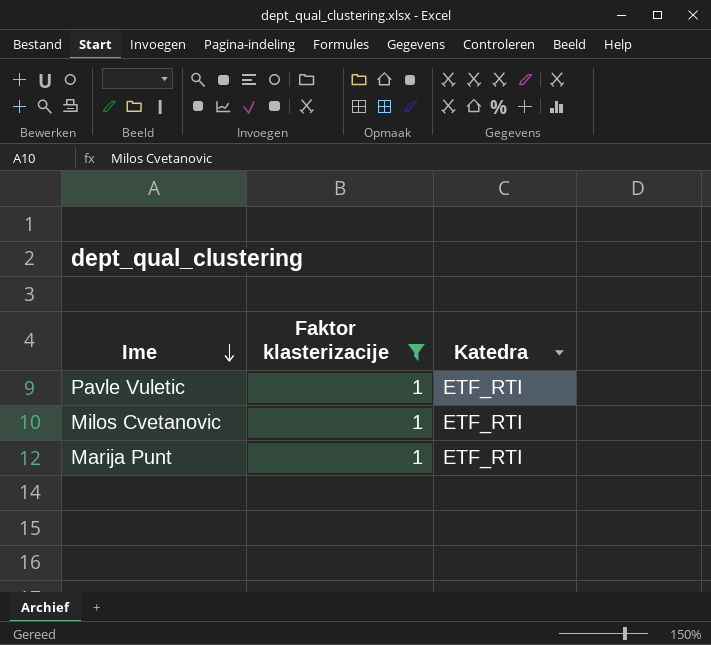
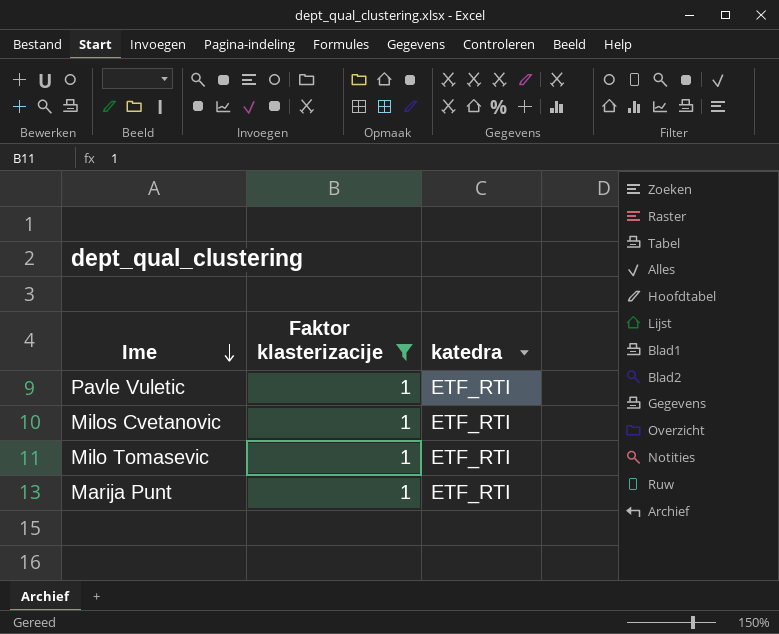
column name: Katedra -> katedra
row Milo Tomasevic: none -> 1 | ETF_RTI

